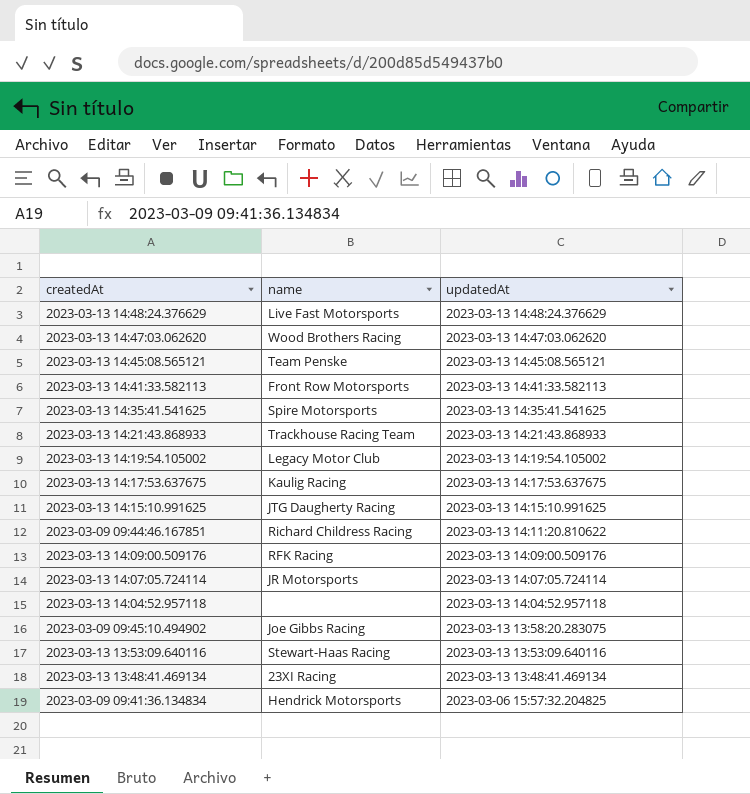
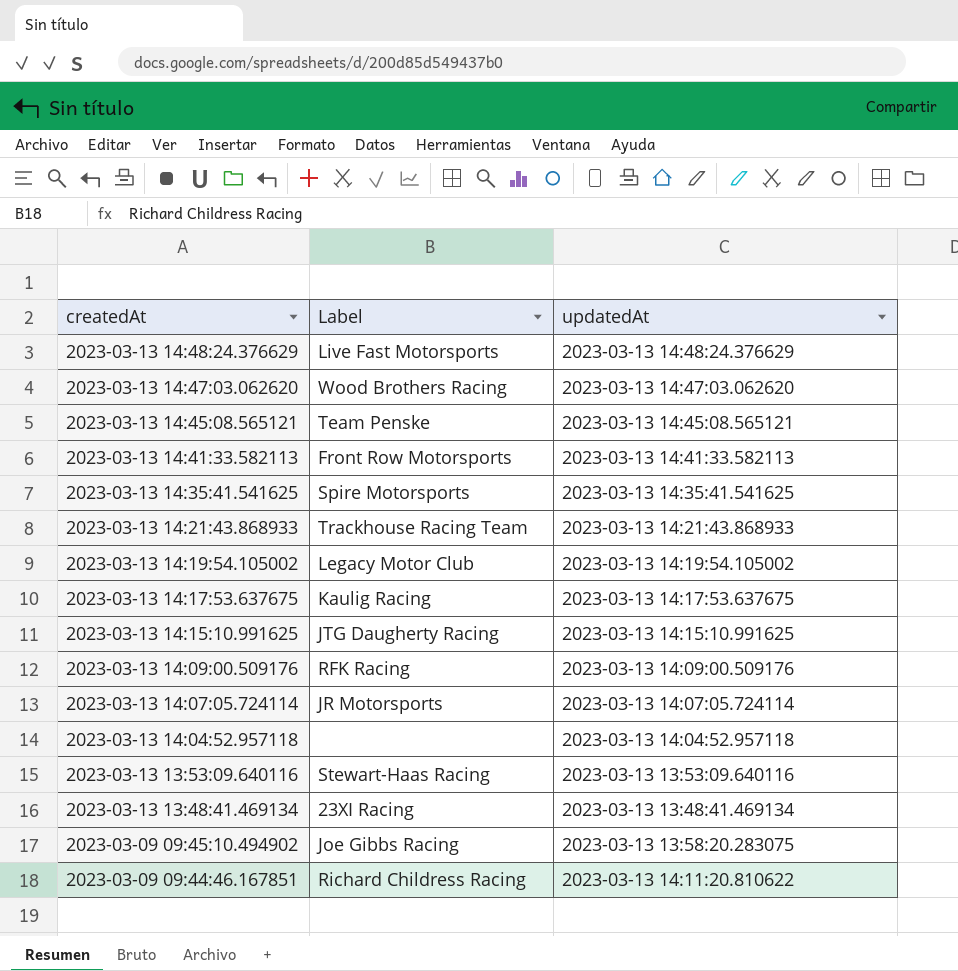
row order: updatedAt descending -> createdAt descending
column name: name -> Label
row 2023-03-09 09:41:36.134834: Hendrick Motorsports | 2023-03-06 15:57:32.204825 -> none

